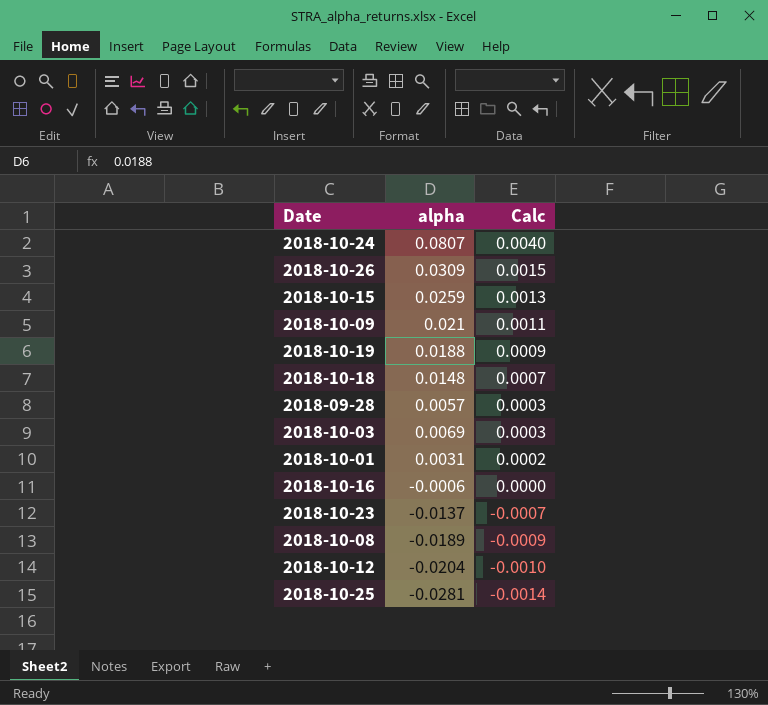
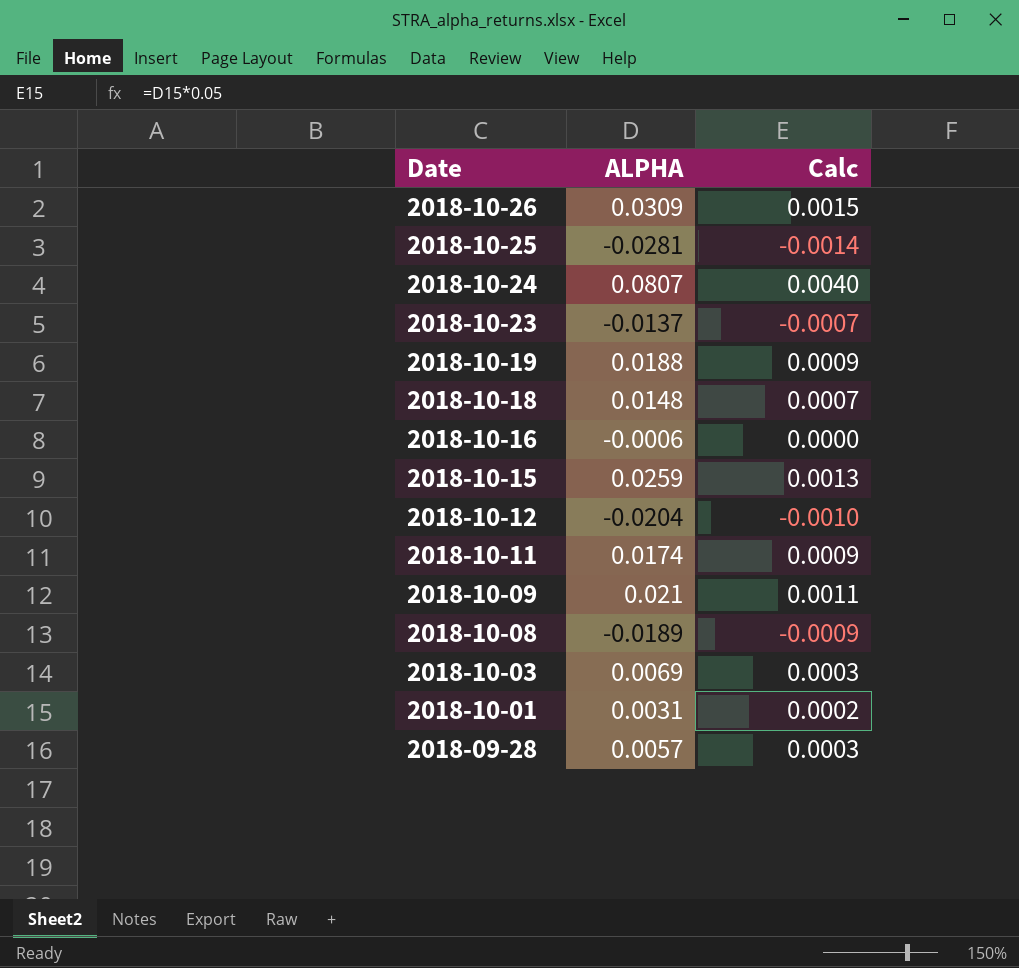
row order: Calc descending -> Date descending
column name: alpha -> ALPHA
row 2018-10-11: none -> 0.0174 | 0.0009

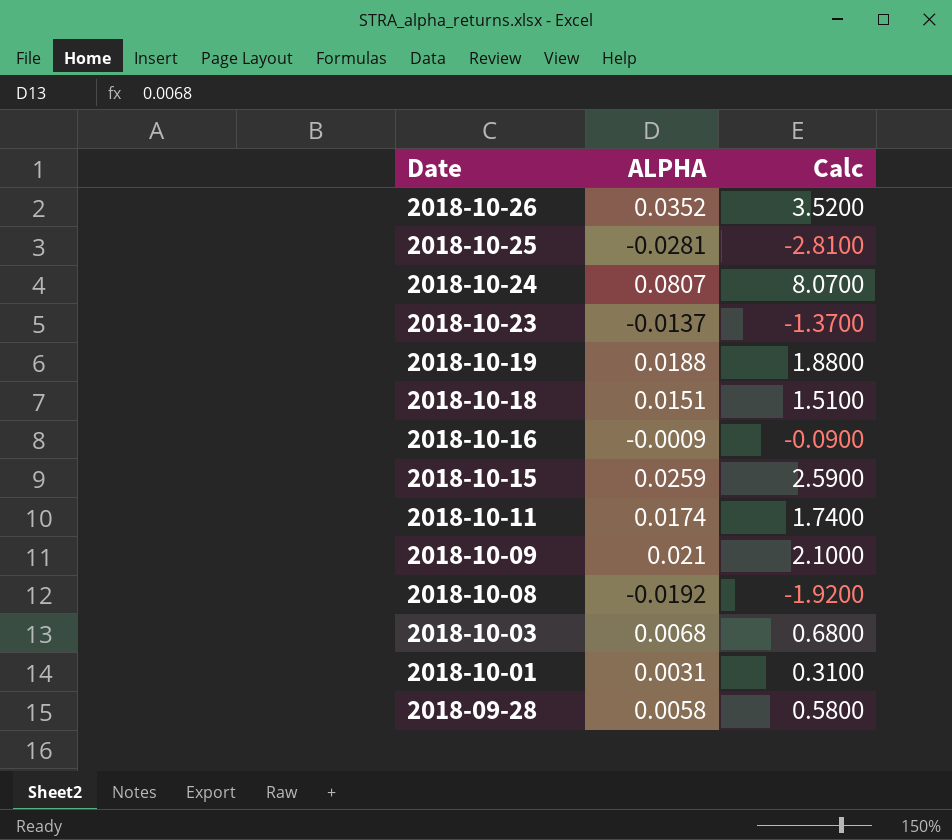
column Calc | formula: [ALPHA] * 0.05 -> [ALPHA] * 100
row 2018-10-12: -0.0204 | -0.0010 -> none
2018-10-26 | ALPHA: 0.0309 -> 0.0352
2018-10-18 | ALPHA: 0.0148 -> 0.0151
2018-10-16 | ALPHA: -0.0006 -> -0.0009
2018-10-08 | ALPHA: -0.0189 -> -0.0192
2018-10-03 | ALPHA: 0.0069 -> 0.0068
2018-09-28 | ALPHA: 0.0057 -> 0.0058

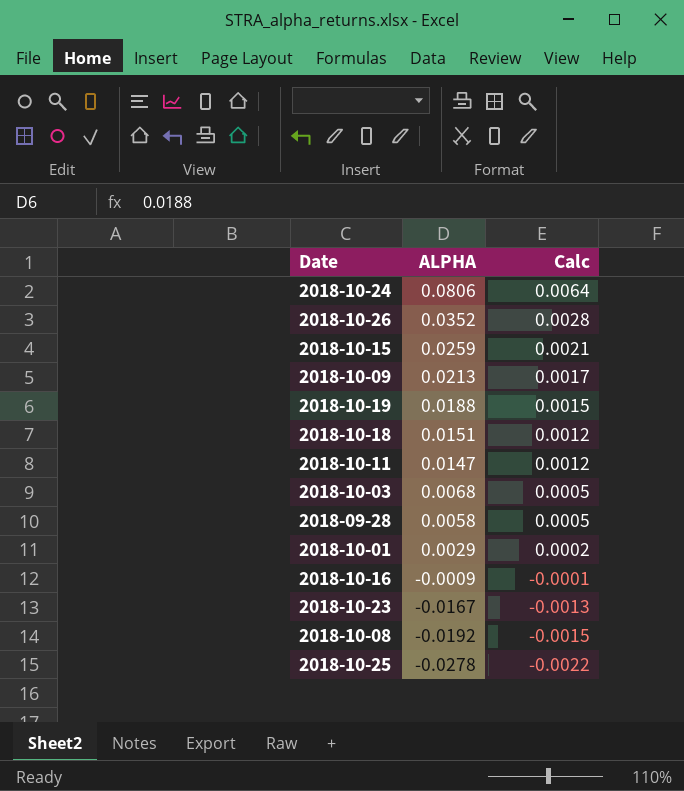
row order: Date descending -> ALPHA descending
column Calc | formula: [ALPHA] * 100 -> [ALPHA] * 0.08
2018-10-24 | ALPHA: 0.0807 -> 0.0806
2018-10-09 | ALPHA: 0.021 -> 0.0213
2018-10-11 | ALPHA: 0.0174 -> 0.0147
2018-10-01 | ALPHA: 0.0031 -> 0.0029
2018-10-23 | ALPHA: -0.0137 -> -0.0167
2018-10-25 | ALPHA: -0.0281 -> -0.0278

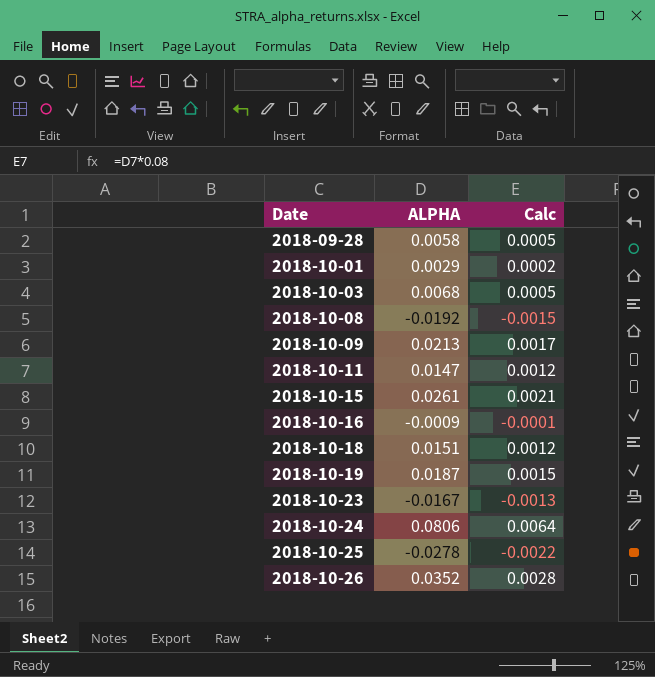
row order: ALPHA descending -> Date ascending
2018-10-15 | ALPHA: 0.0259 -> 0.0261
2018-10-19 | ALPHA: 0.0188 -> 0.0187

